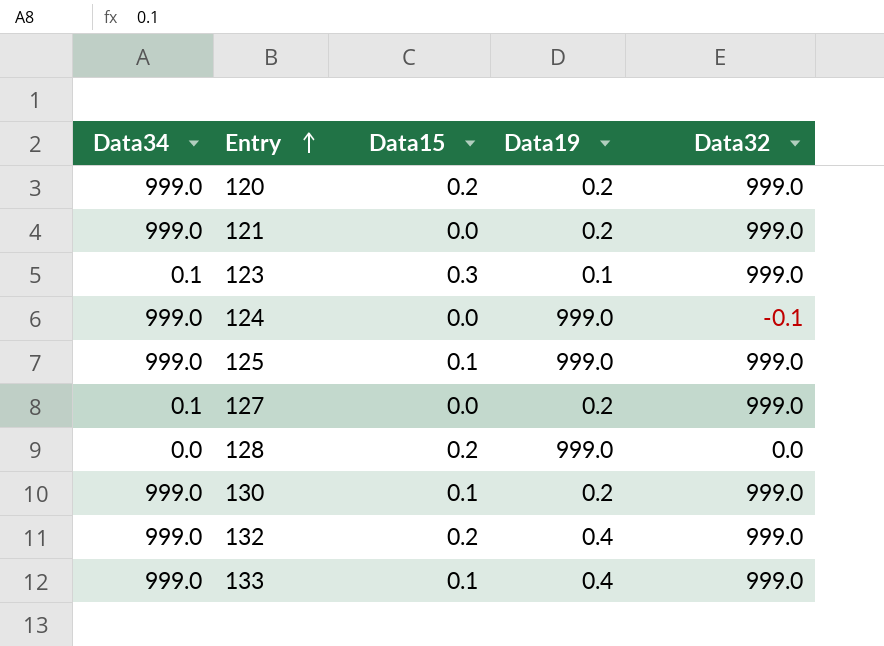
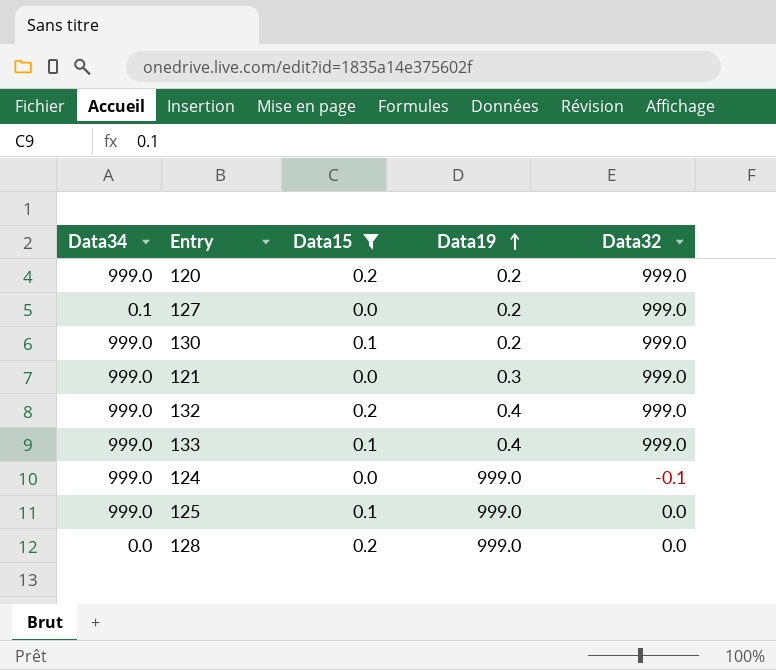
filter: none -> Data15 != 0.3
row order: Entry ascending -> Data19 ascending
121 | Data19: 0.2 -> 0.3
125 | Data32: 999.0 -> 0.0

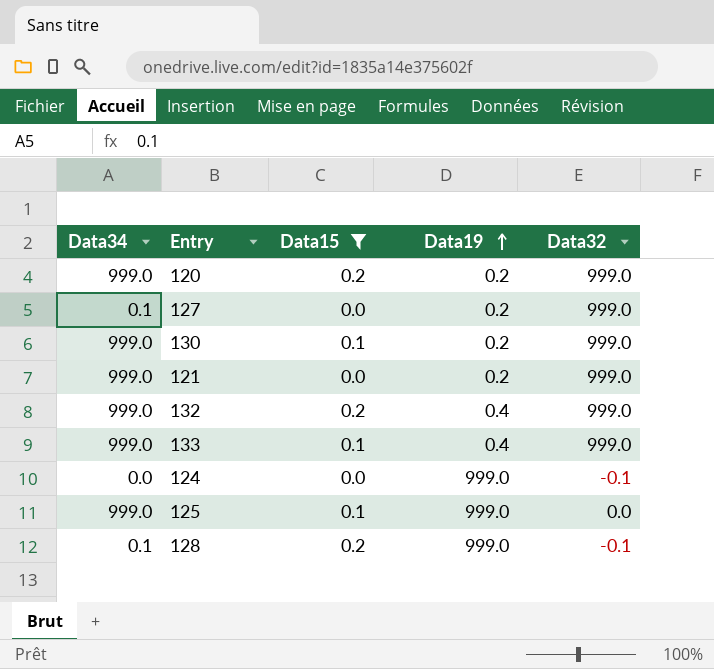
121 | Data19: 0.3 -> 0.2
124 | Data34: 999.0 -> 0.0
128 | Data34: 0.0 -> 0.1
128 | Data32: 0.0 -> -0.1

